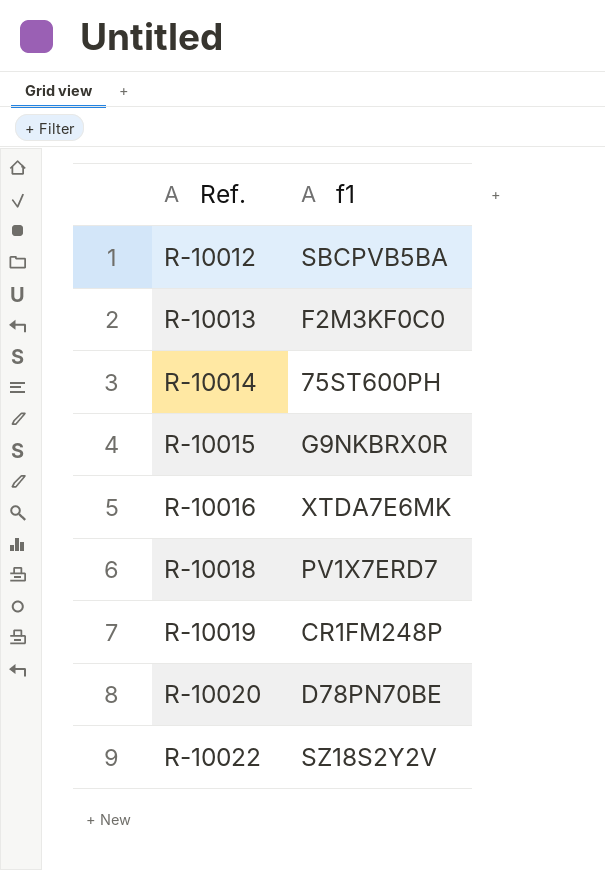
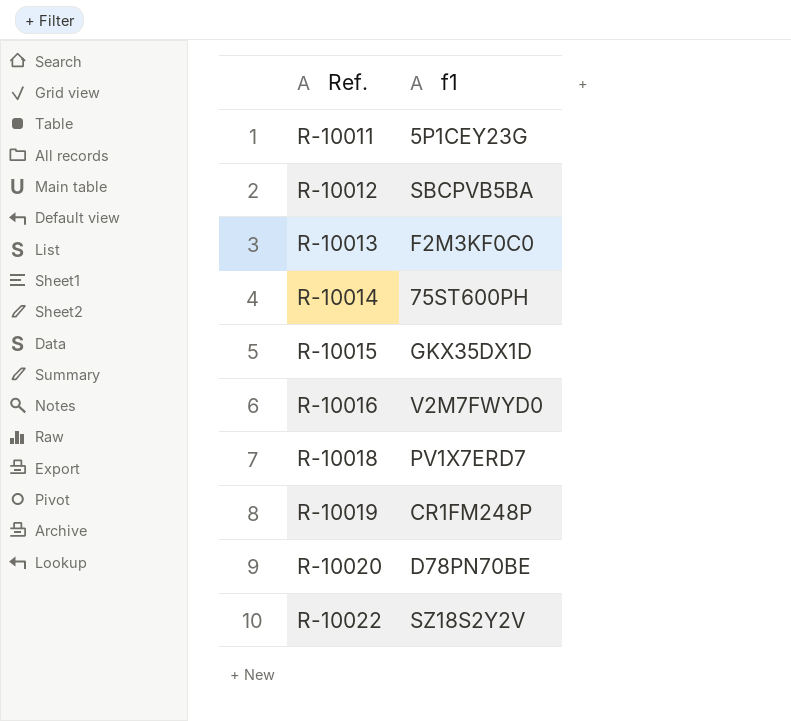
row R-10011: none -> 5P1CEY23G
R-10015 | f1: G9NKBRX0R -> GKX35DX1D
R-10016 | f1: XTDA7E6MK -> V2M7FWYD0

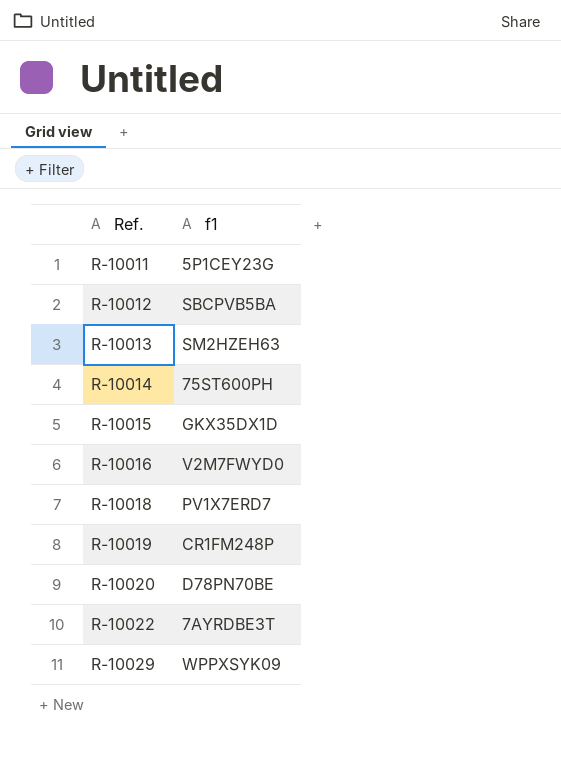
R-10013 | f1: F2M3KF0C0 -> SM2HZEH63
R-10022 | f1: SZ18S2Y2V -> 7AYRDBE3T
row R-10029: none -> WPPXSYK09

